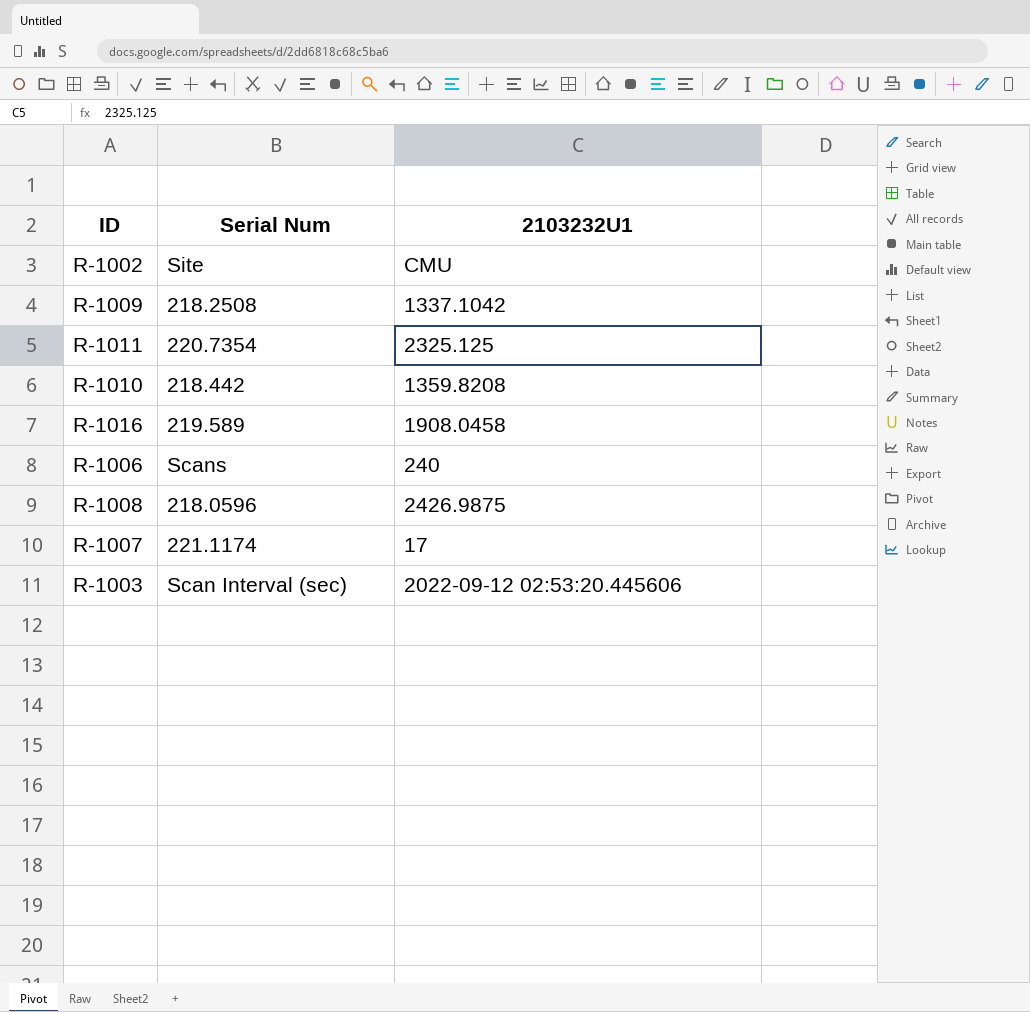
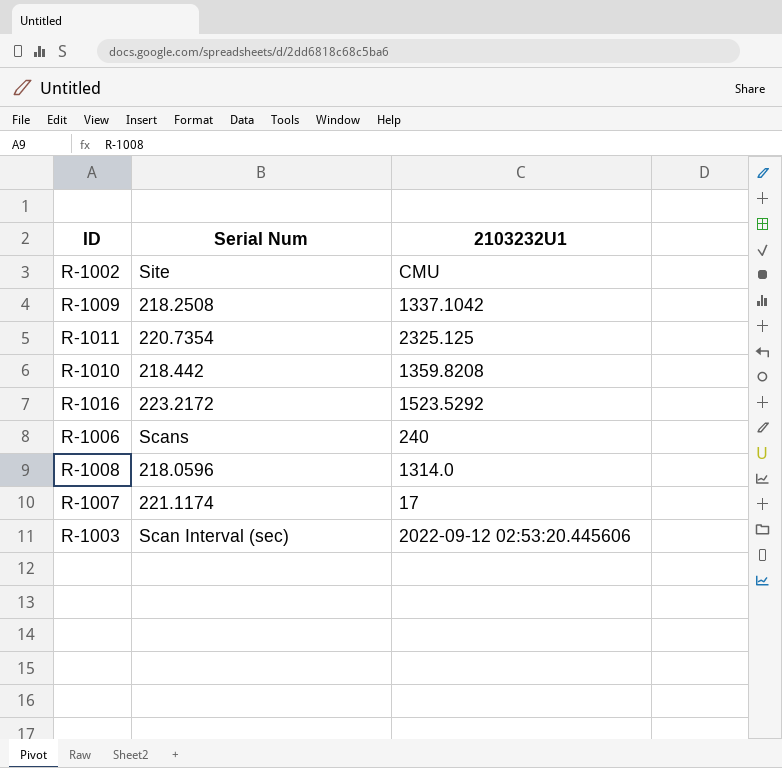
R-1016 | Serial Num: 219.589 -> 223.2172
R-1016 | 2103232U1: 1908.0458 -> 1523.5292
R-1008 | 2103232U1: 2426.9875 -> 1314.0

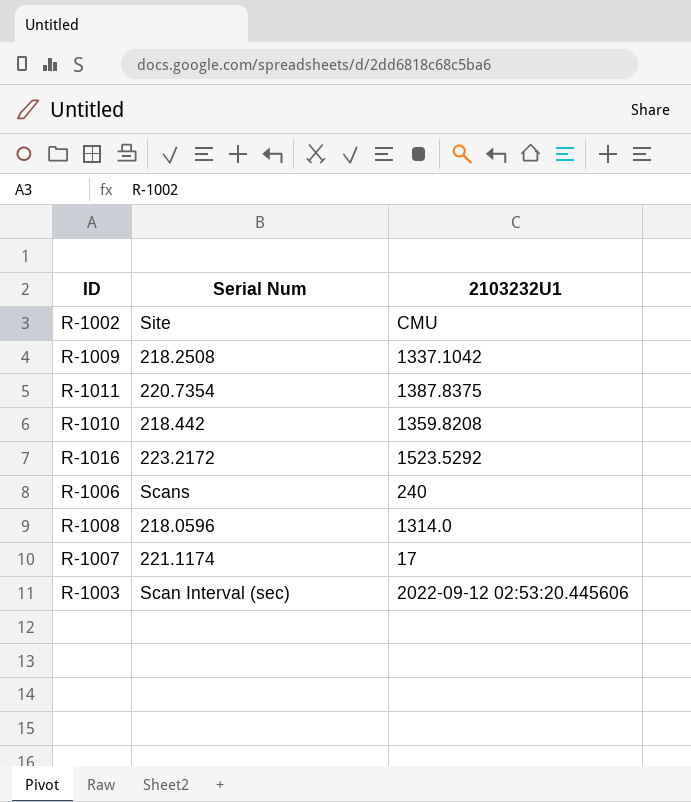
R-1011 | 2103232U1: 2325.125 -> 1387.8375

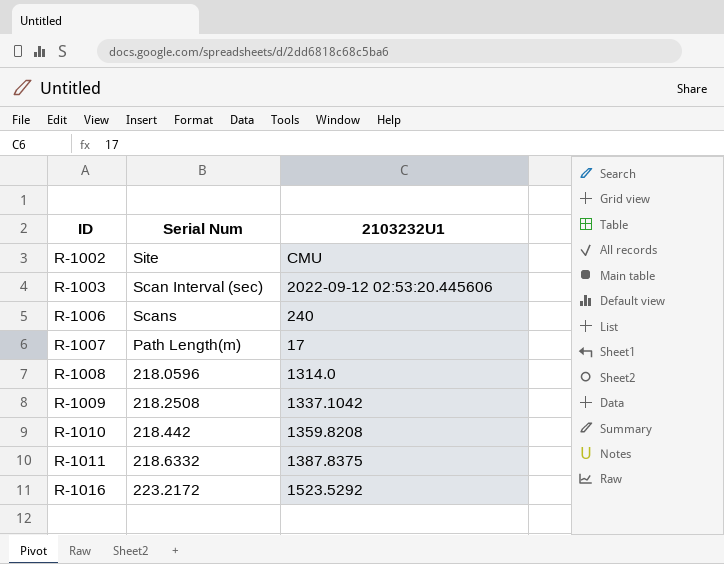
row order: none -> ID ascending
R-1007 | Serial Num: 221.1174 -> Path Length(m)
R-1011 | Serial Num: 220.7354 -> 218.6332

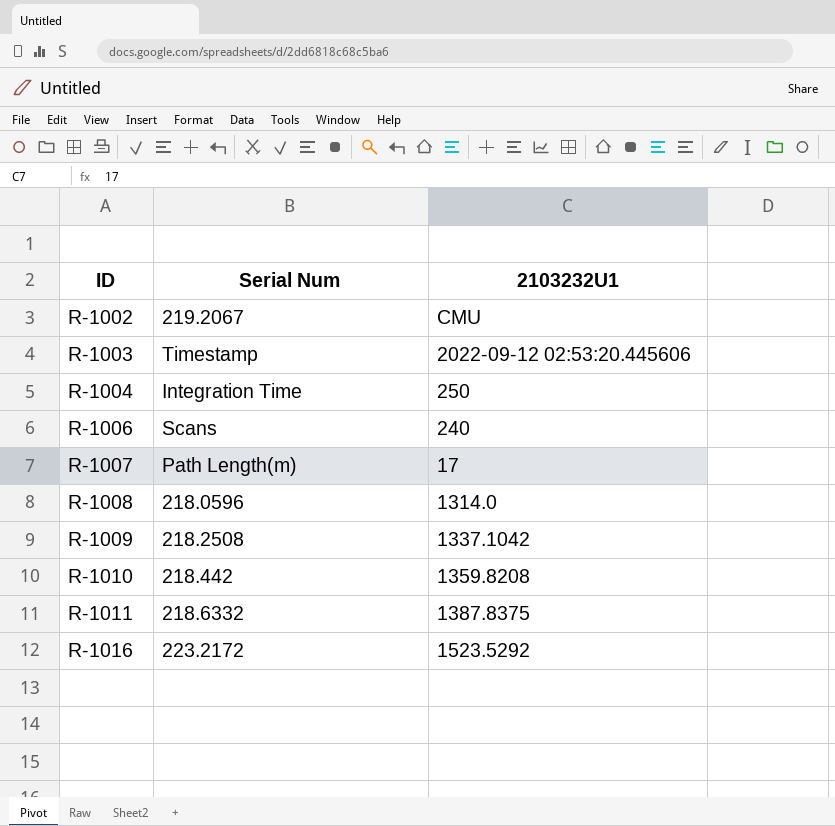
R-1002 | Serial Num: Site -> 219.2067
R-1003 | Serial Num: Scan Interval (sec) -> Timestamp
row R-1004: none -> Integration Time | 250

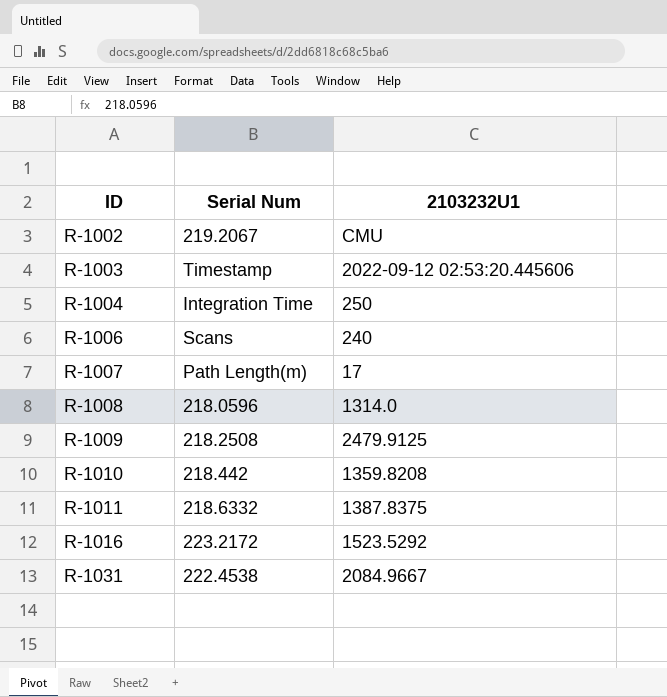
R-1009 | 2103232U1: 1337.1042 -> 2479.9125
row R-1031: none -> 222.4538 | 2084.9667

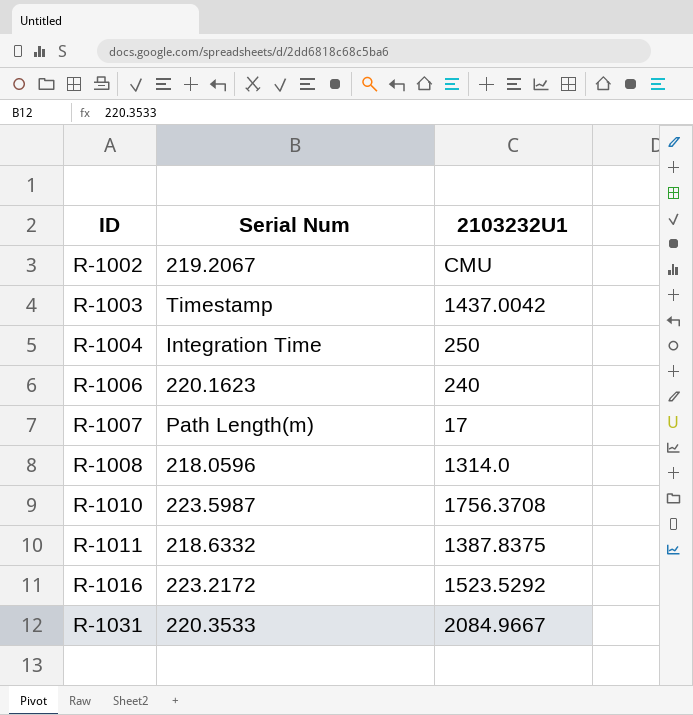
row R-1009: 218.2508 | 2479.9125 -> none
R-1003 | 2103232U1: 2022-09-12 02:53:20.445606 -> 1437.0042
R-1006 | Serial Num: Scans -> 220.1623
R-1010 | Serial Num: 218.442 -> 223.5987
R-1010 | 2103232U1: 1359.8208 -> 1756.3708
R-1031 | Serial Num: 222.4538 -> 220.3533

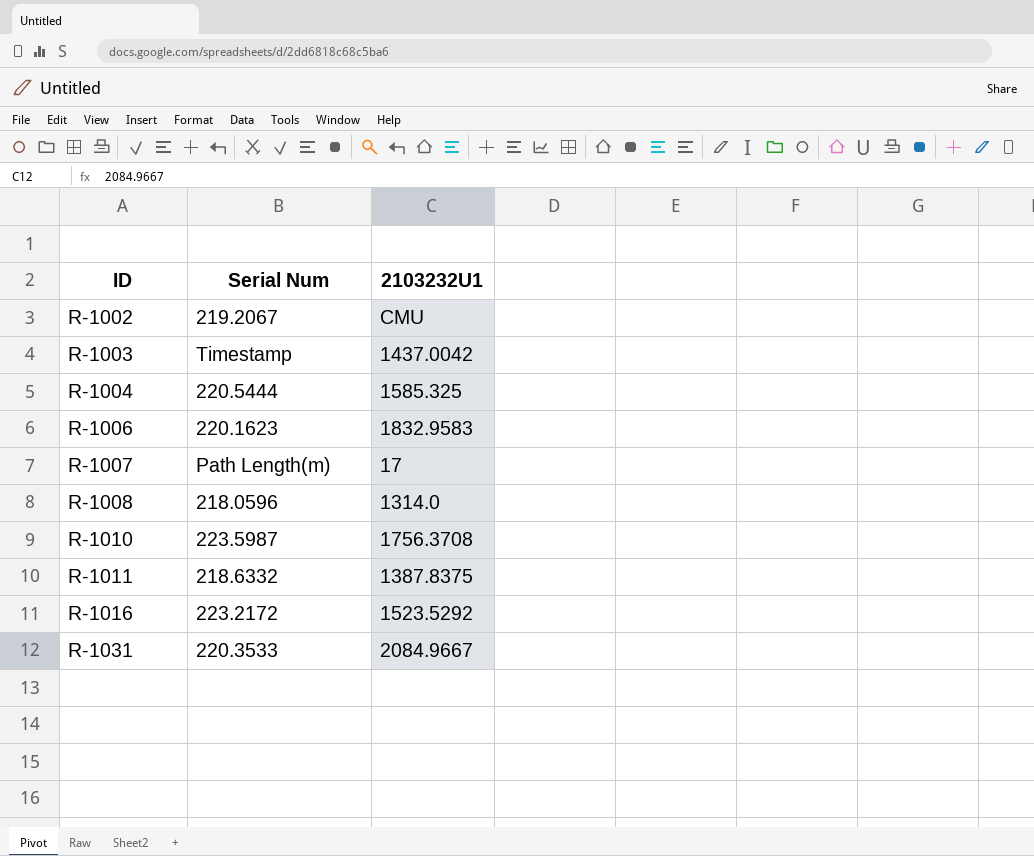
R-1004 | Serial Num: Integration Time -> 220.5444
R-1004 | 2103232U1: 250 -> 1585.325
R-1006 | 2103232U1: 240 -> 1832.9583

